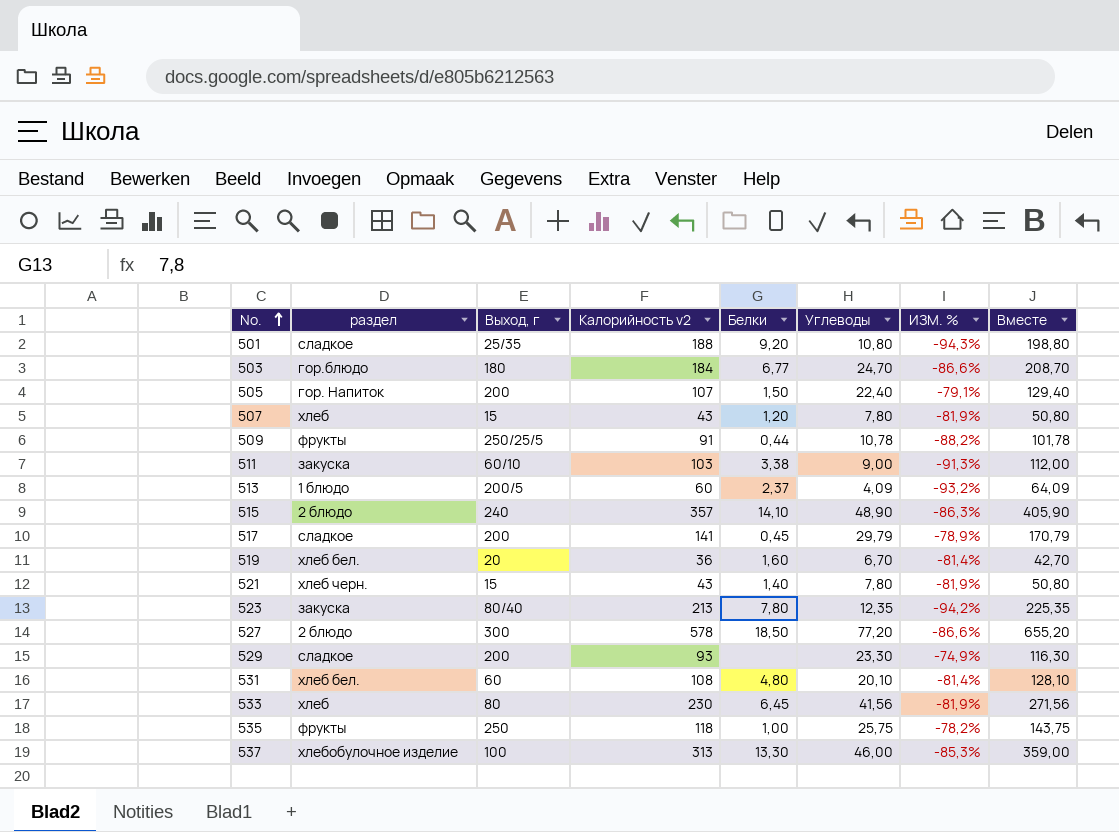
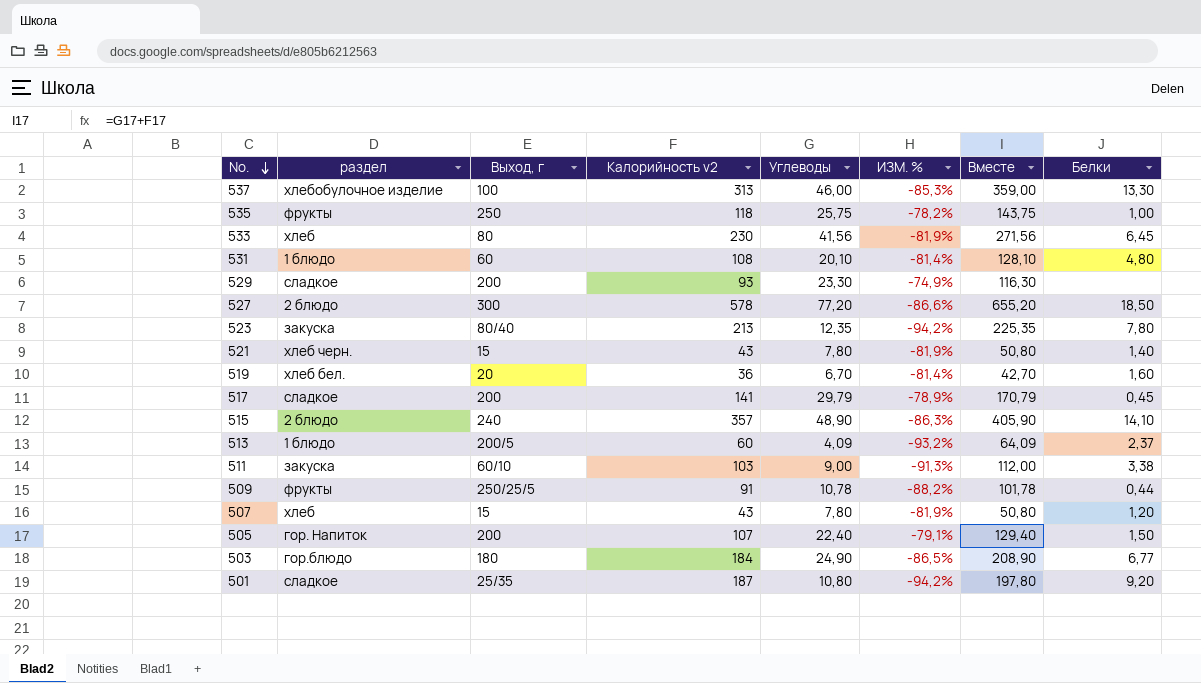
row order: No. ascending -> No. descending
column Белки | position: 5 -> 8
531 | раздел: хлеб бел. -> 1 блюдо
503 | Углеводы: 24,70 -> 24,90
503 | ИЗМ. %: -86,6% -> -86,5%
503 | Вместе: 208,70 -> 208,90
501 | Калорийность v2: 188 -> 187
501 | ИЗМ. %: -94,3% -> -94,2%
501 | Вместе: 198,80 -> 197,80

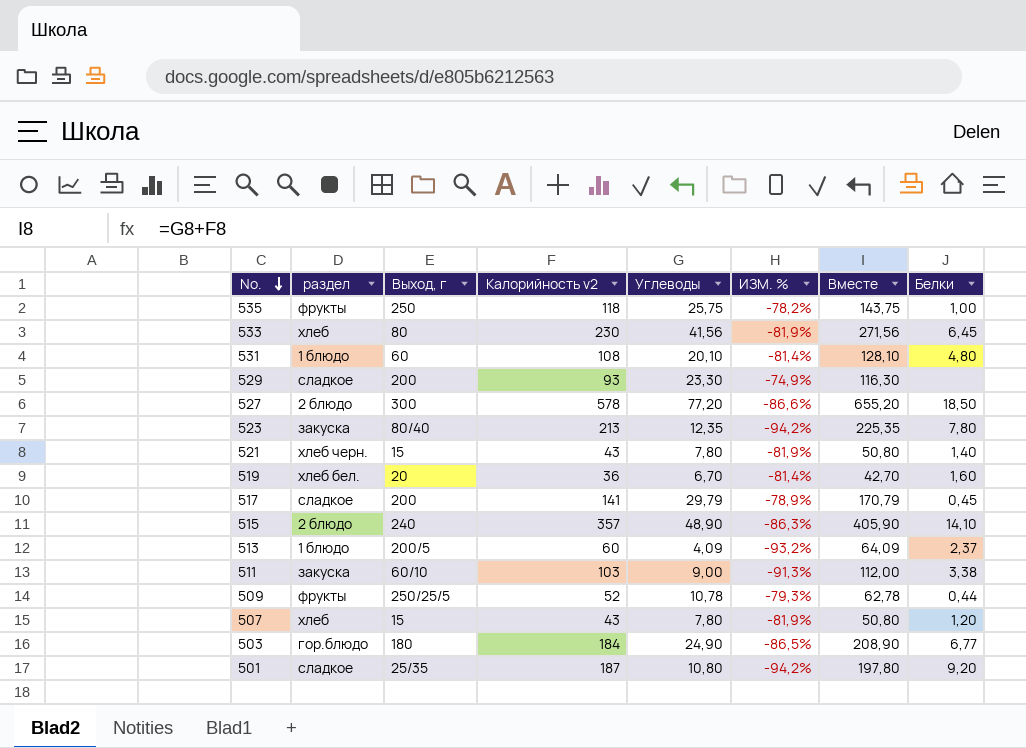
row 537: хлебобулочное изделие | 100 | 313 | 46,00 | -85,3% | 359,00 | 13,30 -> none
row 505: гор. Напиток | 200 | 107 | 22,40 | -79,1% | 129,40 | 1,50 -> none
509 | Калорийность v2: 91 -> 52
509 | ИЗМ. %: -88,2% -> -79,3%
509 | Вместе: 101,78 -> 62,78

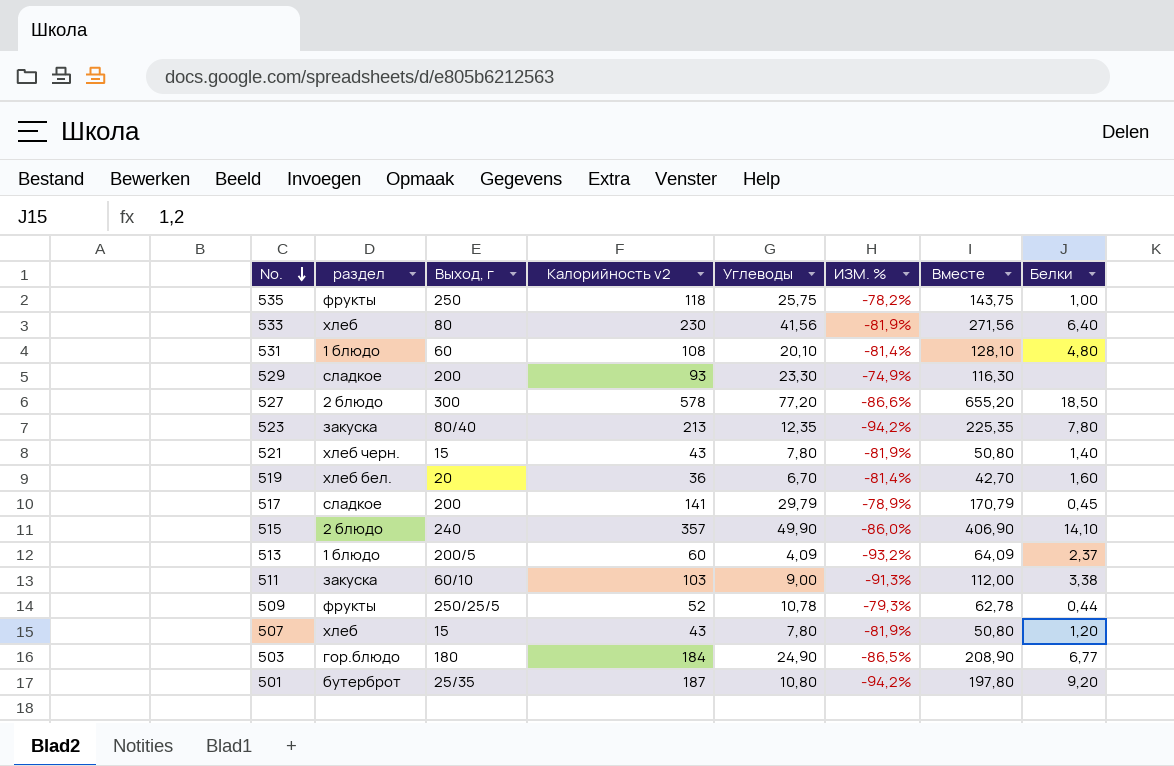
533 | Белки: 6,45 -> 6,40
515 | Углеводы: 48,90 -> 49,90
515 | ИЗМ. %: -86,3% -> -86,0%
515 | Вместе: 405,90 -> 406,90
501 | раздел: сладкое -> бутерброт

